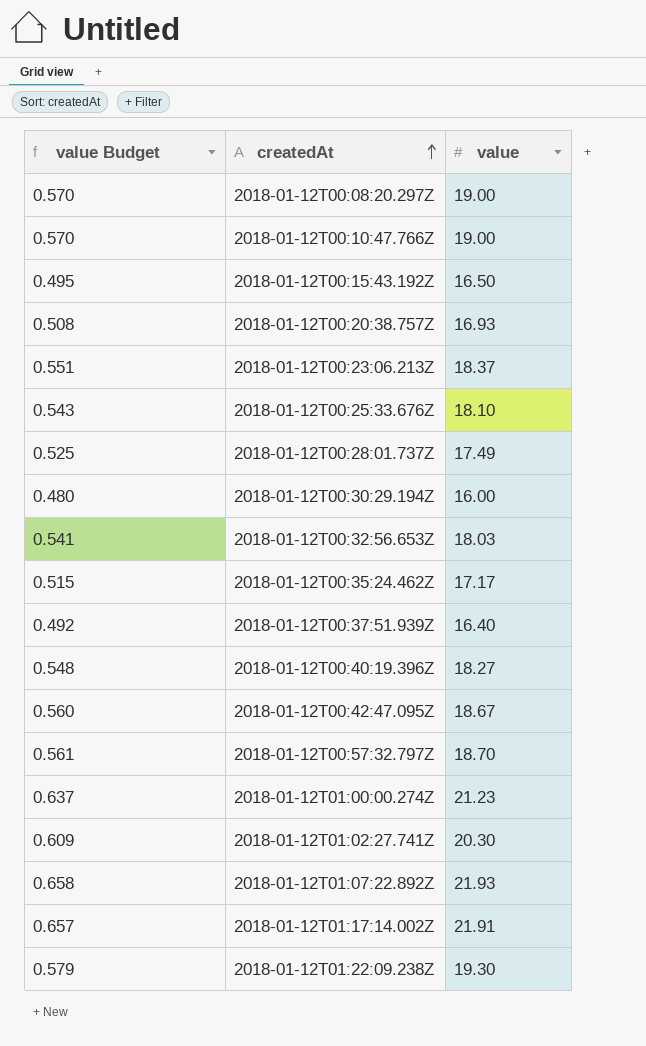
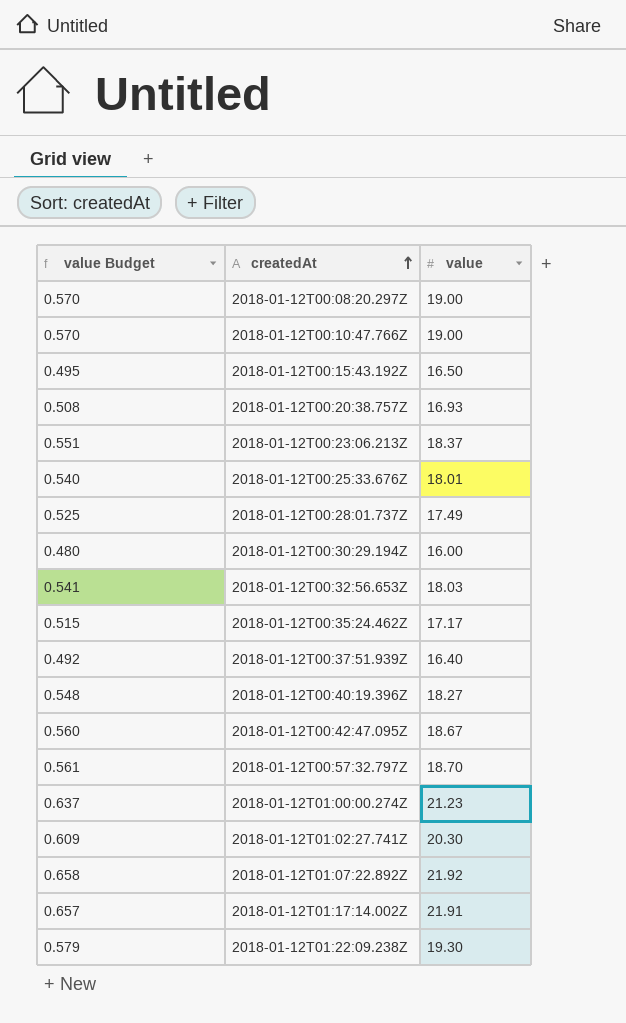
2018-01-12T00:25:33.676Z | value Budget: 0.543 -> 0.540
2018-01-12T00:25:33.676Z | value: 18.10 -> 18.01
2018-01-12T01:07:22.892Z | value: 21.93 -> 21.92

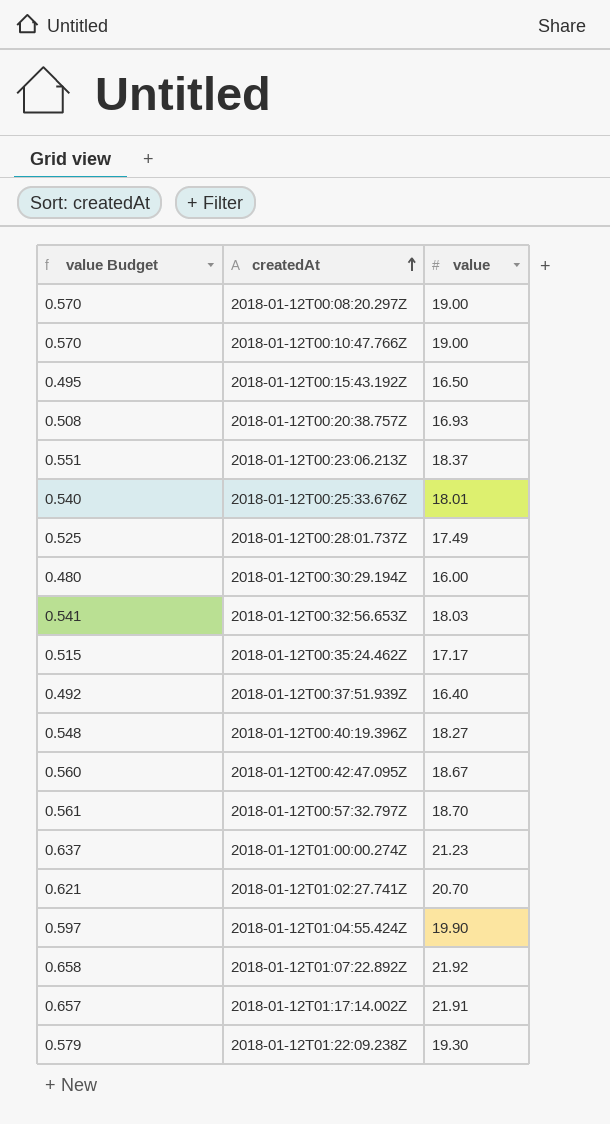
2018-01-12T01:02:27.741Z | value Budget: 0.609 -> 0.621
2018-01-12T01:02:27.741Z | value: 20.30 -> 20.70
row 2018-01-12T01:04:55.424Z: none -> 0.597 | 19.90

